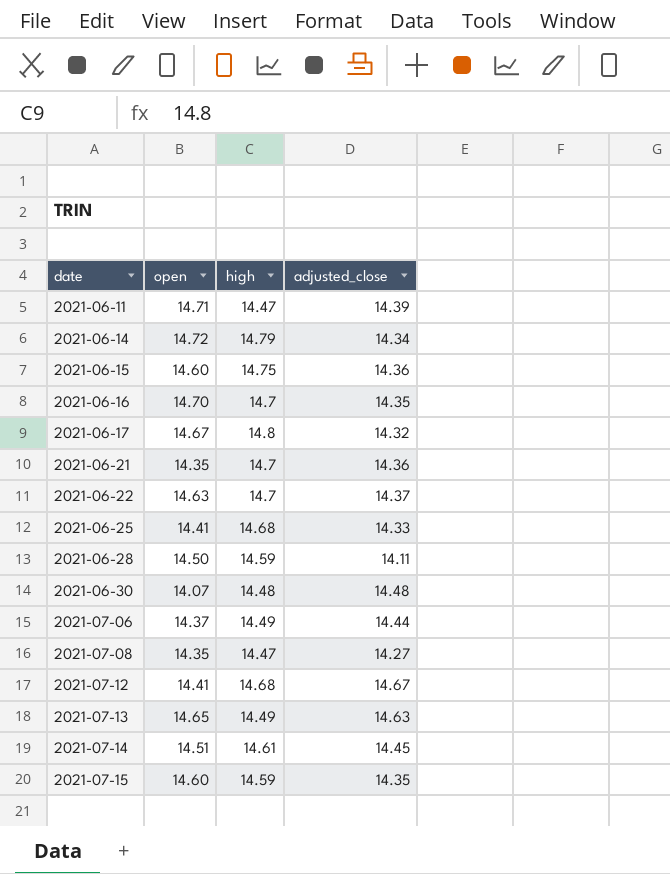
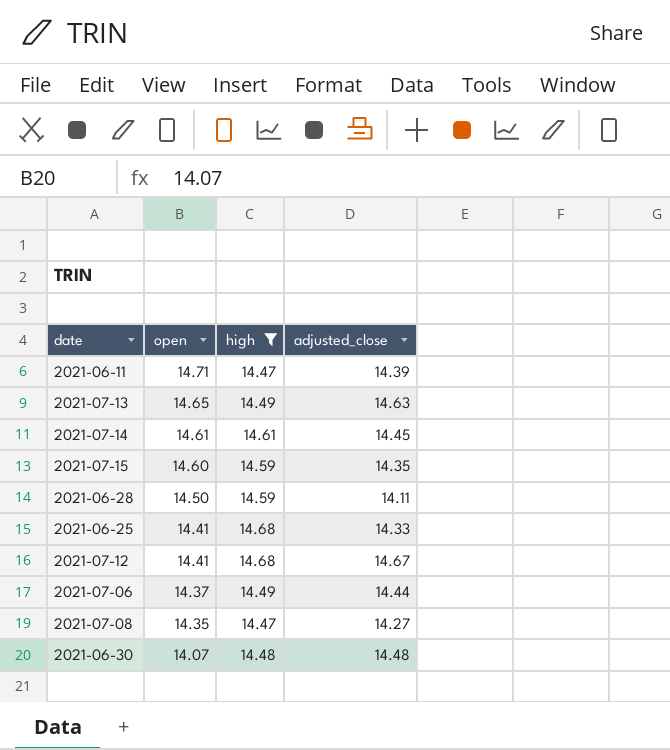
filter: none -> high <= 14.68
row order: date ascending -> open descending
2021-07-14 | open: 14.51 -> 14.61

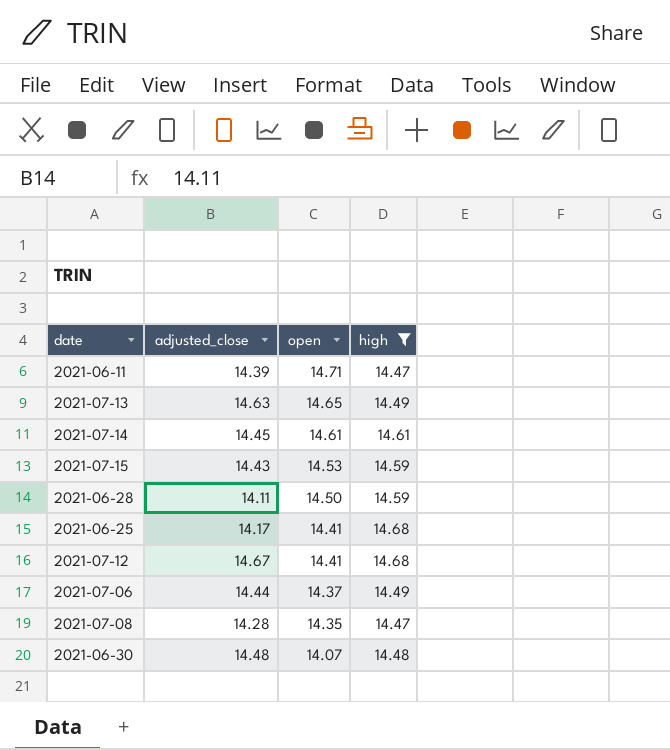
column adjusted_close | position: 4 -> 2
2021-07-15 | adjusted_close: 14.35 -> 14.43
2021-07-15 | open: 14.60 -> 14.53
2021-06-25 | adjusted_close: 14.33 -> 14.17
2021-07-08 | adjusted_close: 14.27 -> 14.28

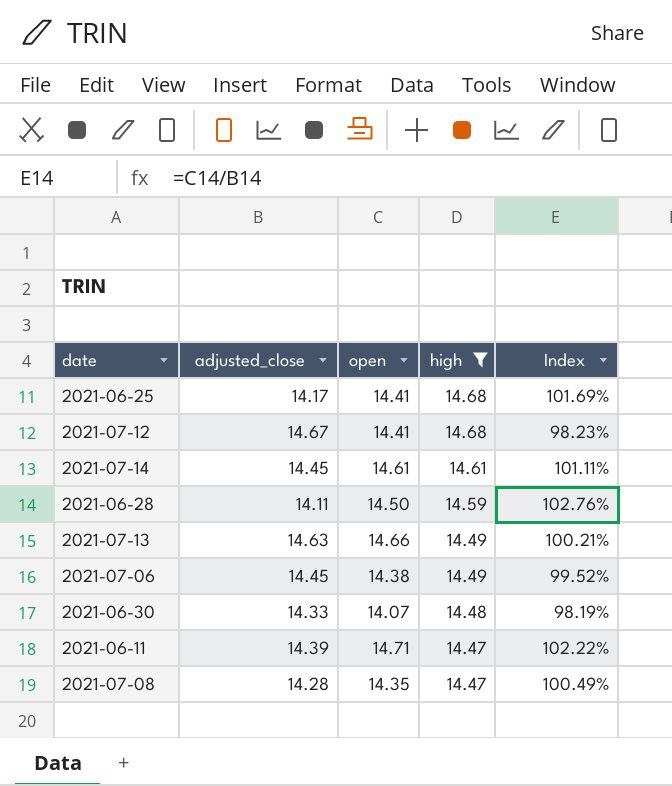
row order: open descending -> high descending
column Index | formula: none -> [open] / [adjusted_close]
row 2021-07-15: 14.43 | 14.53 | 14.59 -> none
2021-07-13 | open: 14.65 -> 14.66
2021-07-06 | adjusted_close: 14.44 -> 14.45
2021-07-06 | open: 14.37 -> 14.38
2021-06-30 | adjusted_close: 14.48 -> 14.33

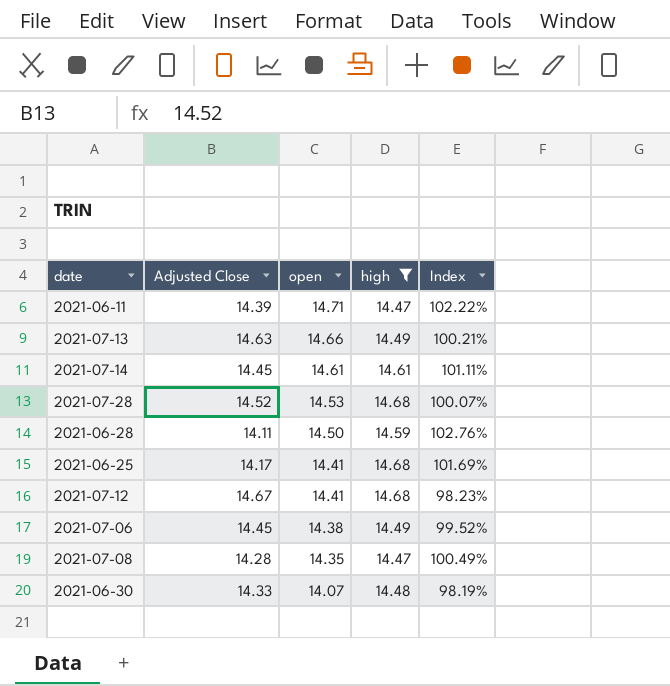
row order: high descending -> open descending
column name: adjusted_close -> Adjusted Close
row 2021-07-28: none -> 14.52 | 14.53 | 14.68 | 100.07%

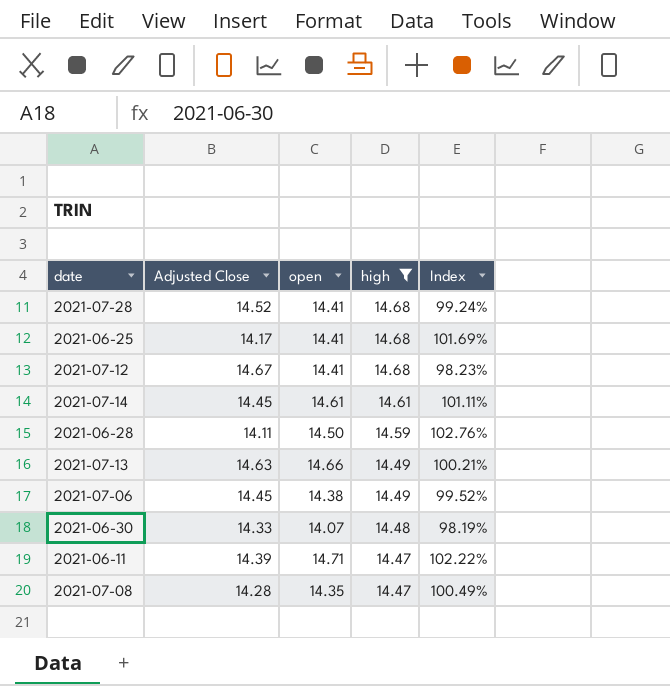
row order: open descending -> high descending
2021-07-28 | open: 14.53 -> 14.41
2021-07-28 | Index: 100.07% -> 99.24%

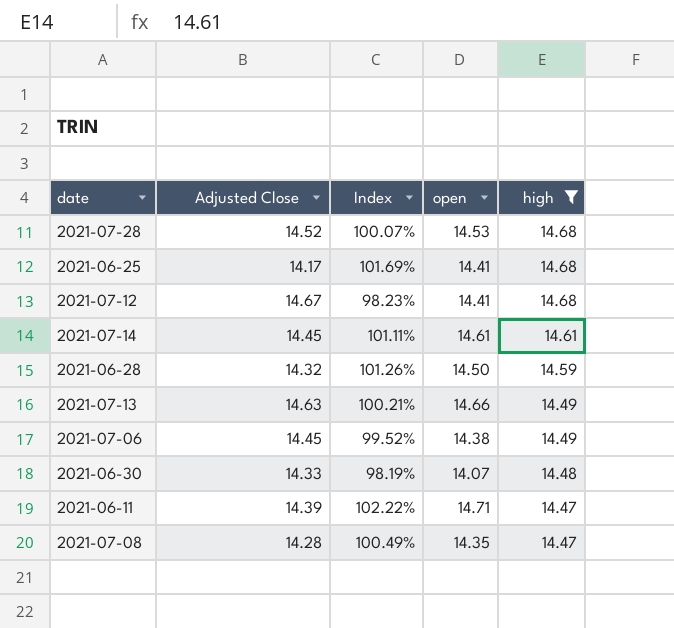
column Index | position: 5 -> 3
2021-07-28 | Index: 99.24% -> 100.07%
2021-07-28 | open: 14.41 -> 14.53
2021-06-28 | Adjusted Close: 14.11 -> 14.32
2021-06-28 | Index: 102.76% -> 101.26%

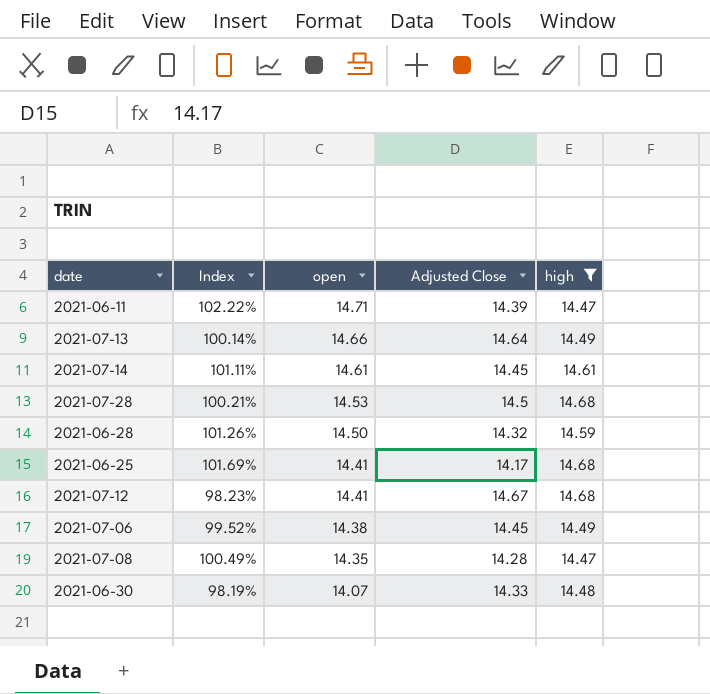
row order: high descending -> open descending
column Adjusted Close | position: 2 -> 4
2021-07-13 | Index: 100.21% -> 100.14%
2021-07-13 | Adjusted Close: 14.63 -> 14.64
2021-07-28 | Index: 100.07% -> 100.21%
2021-07-28 | Adjusted Close: 14.52 -> 14.5

